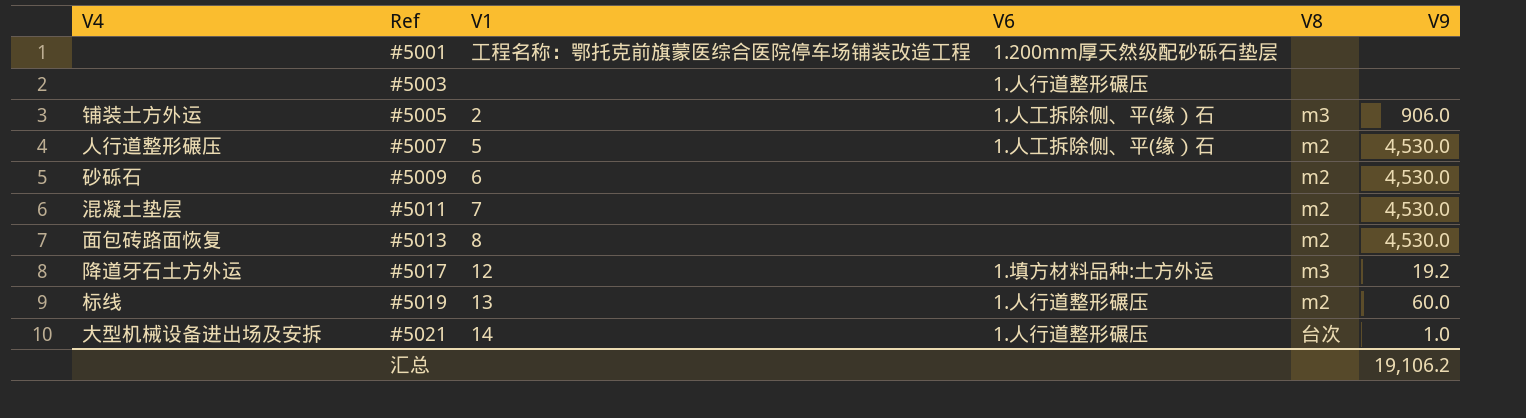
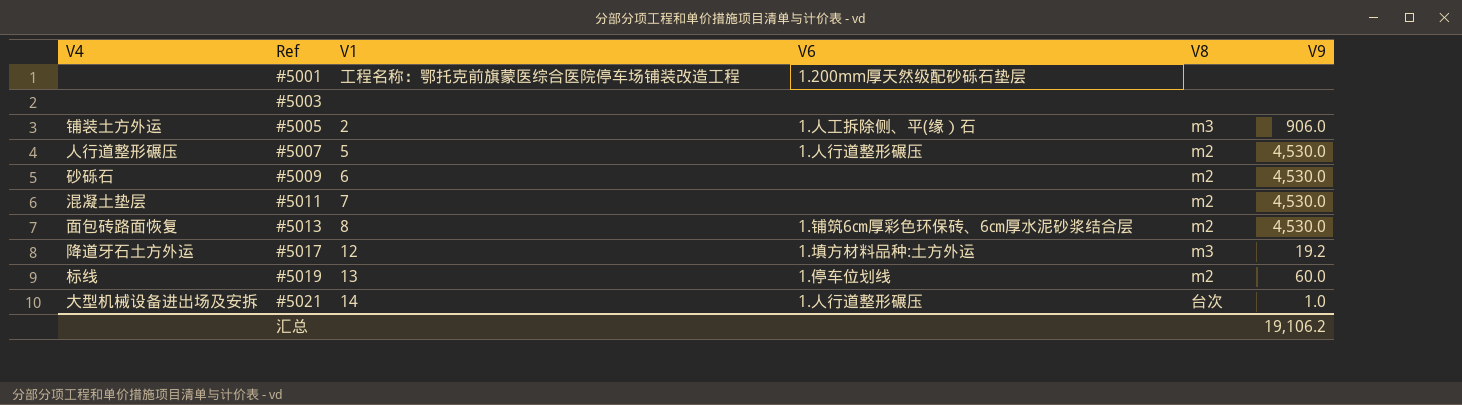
#5003 | V6: 1.人行道整形碾压 -> none
#5007 | V6: 1.人工拆除侧、平(缘）石 -> 1.人行道整形碾压
#5013 | V6: none -> 1.铺筑6㎝厚彩色环保砖、6㎝厚水泥砂浆结合层
#5019 | V6: 1.人行道整形碾压 -> 1.停车位划线

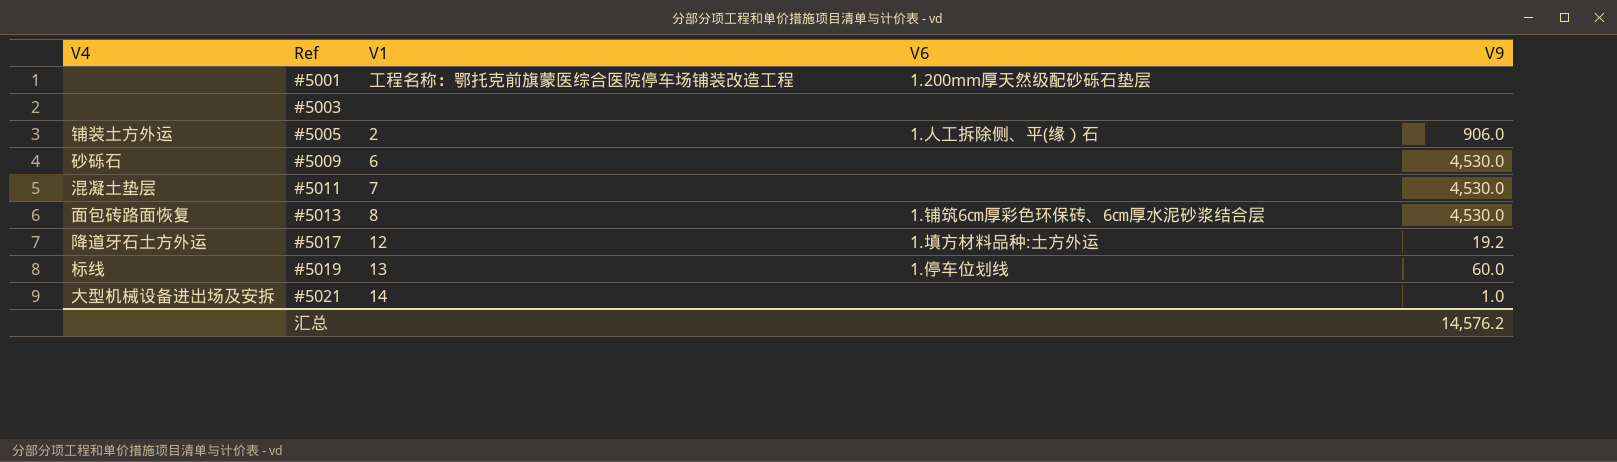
column V8 | position: 5 -> none
row #5007: 人行道整形碾压 | 5 | 1.人行道整形碾压 | m2 | 4,530.0 -> none
#5021 | V6: 1.人行道整形碾压 -> none
汇总 | V9: 19,106.2 -> 14,576.2

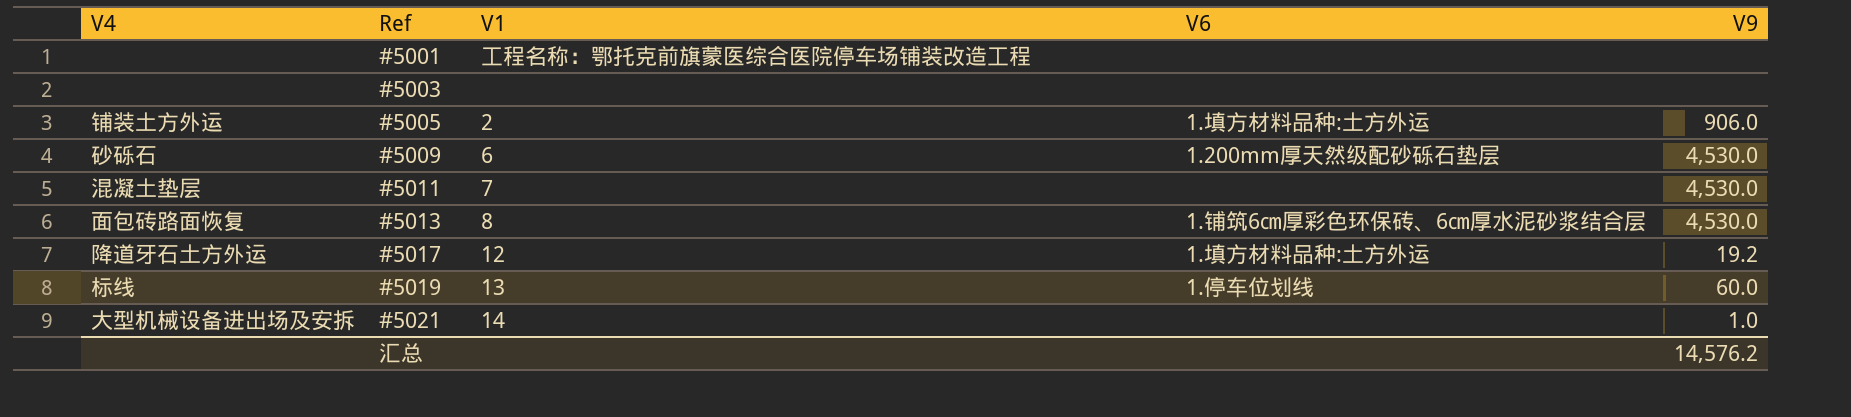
#5001 | V6: 1.200mm厚天然级配砂砾石垫层 -> none
#5005 | V6: 1.人工拆除侧、平(缘）石 -> 1.填方材料品种:土方外运
#5009 | V6: none -> 1.200mm厚天然级配砂砾石垫层

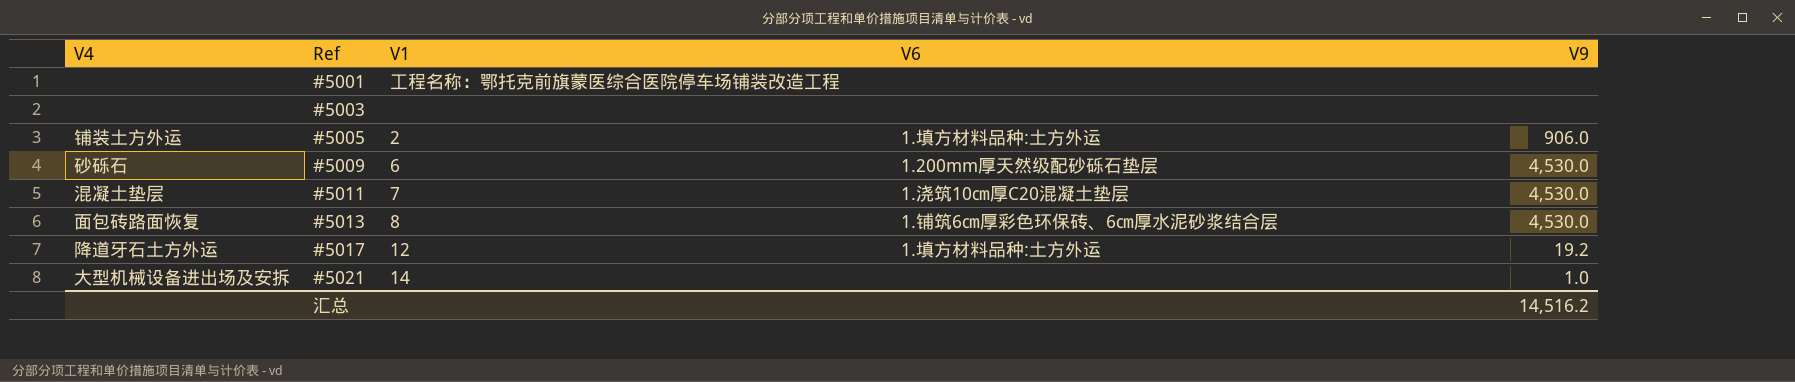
row #5019: 标线 | 13 | 1.停车位划线 | 60.0 -> none
#5011 | V6: none -> 1.浇筑10㎝厚C20混凝土垫层
汇总 | V9: 14,576.2 -> 14,516.2

